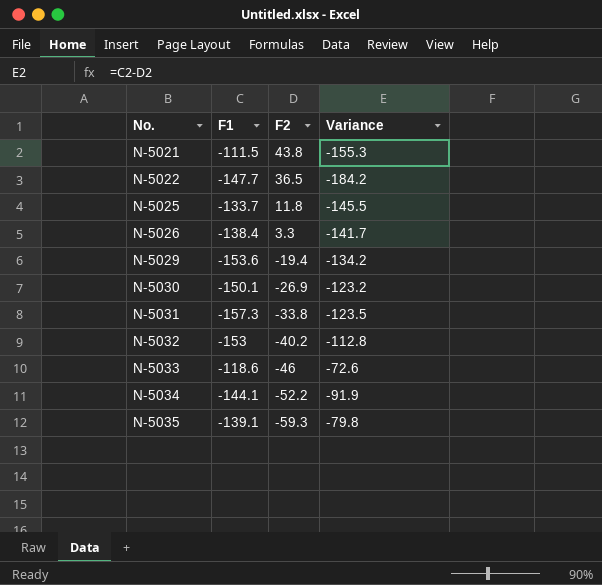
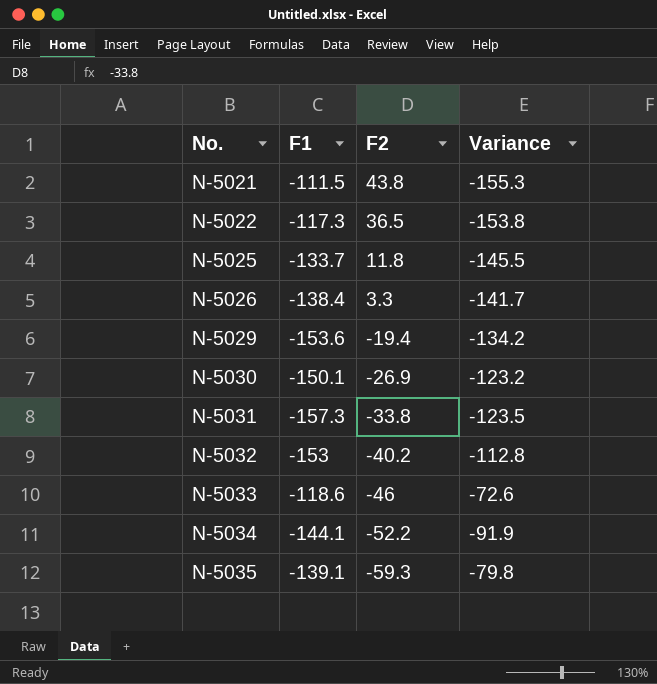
N-5022 | F1: -147.7 -> -117.3
N-5022 | Variance: -184.2 -> -153.8

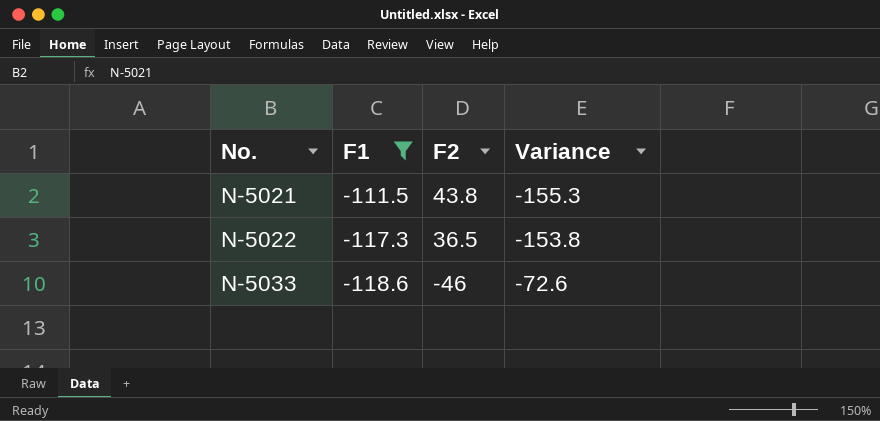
filter: none -> F1 >= -118.6

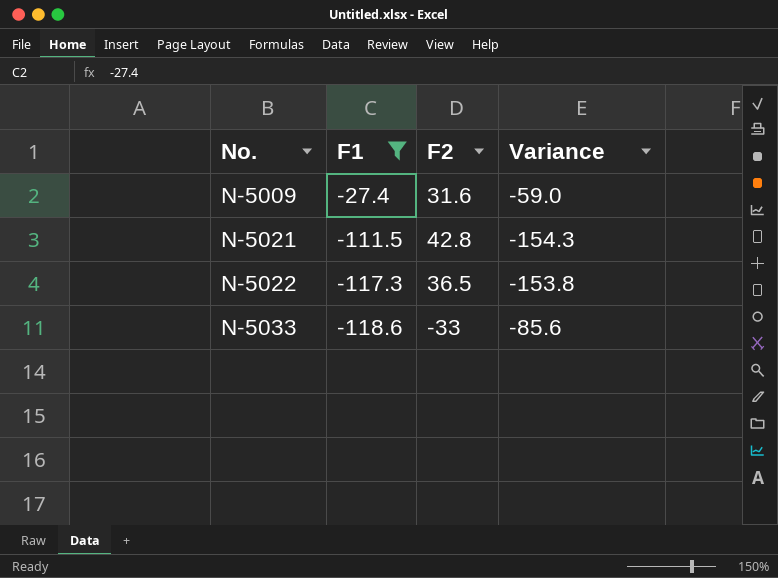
row N-5009: none -> -27.4 | 31.6 | -59.0
N-5021 | F2: 43.8 -> 42.8
N-5021 | Variance: -155.3 -> -154.3
N-5033 | F2: -46 -> -33
N-5033 | Variance: -72.6 -> -85.6

